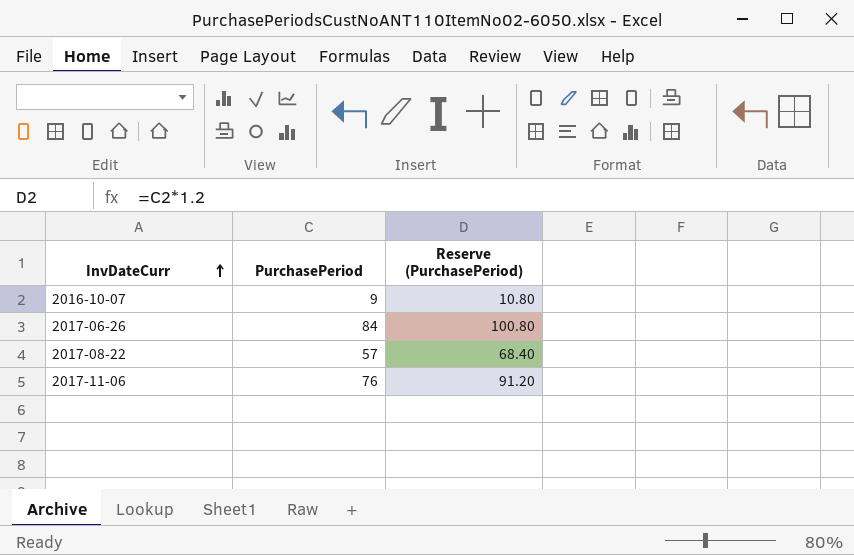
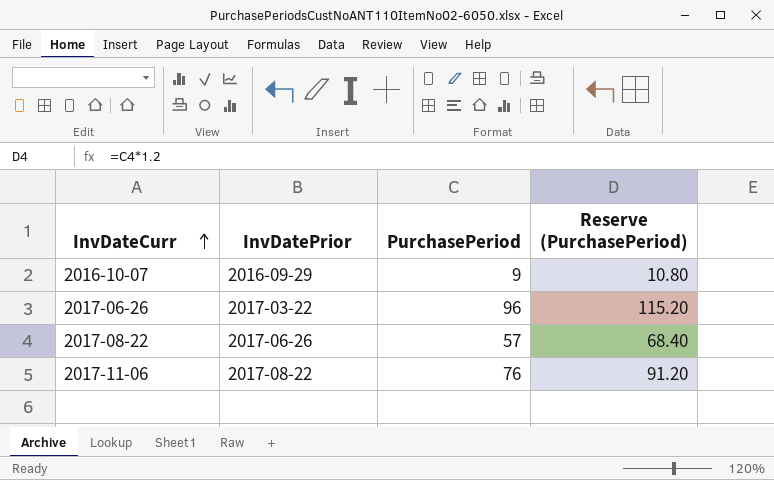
column InvDatePrior | position: none -> 2
2017-06-26 | PurchasePeriod: 84 -> 96
2017-06-26 | Reserve (PurchasePeriod): 100.80 -> 115.20

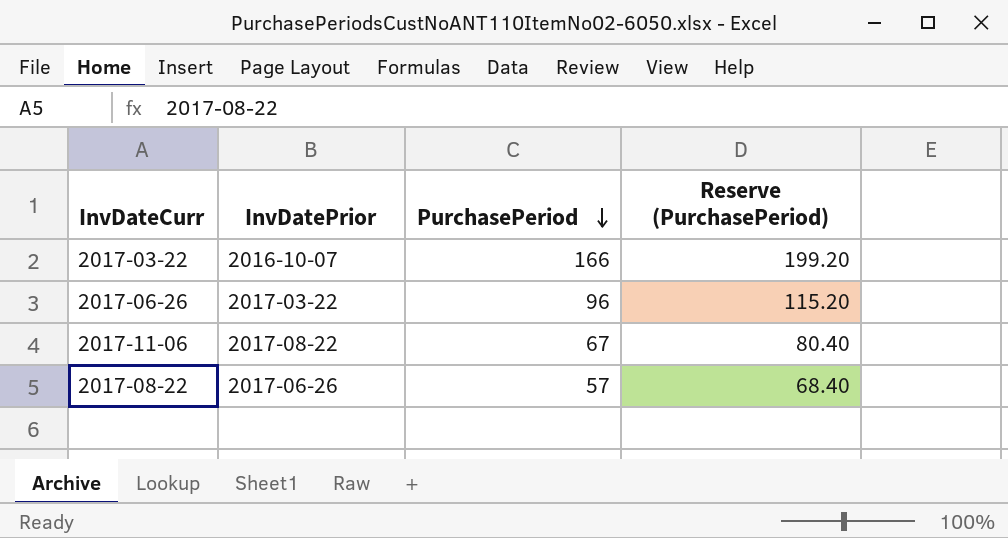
row order: InvDateCurr ascending -> PurchasePeriod descending
row 2016-10-07: 2016-09-29 | 9 | 10.80 -> none
row 2017-03-22: none -> 2016-10-07 | 166 | 199.20
2017-11-06 | PurchasePeriod: 76 -> 67
2017-11-06 | Reserve (PurchasePeriod): 91.20 -> 80.40

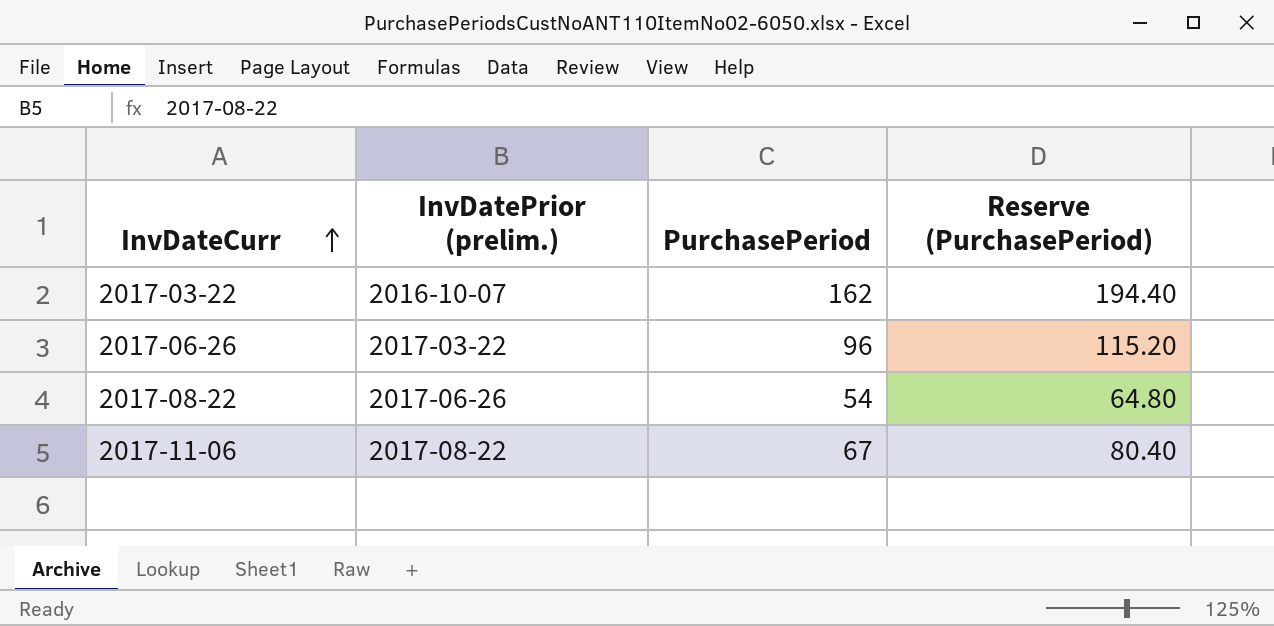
row order: PurchasePeriod descending -> InvDateCurr ascending
column name: InvDatePrior -> InvDatePrior (prelim.)
2017-03-22 | PurchasePeriod: 166 -> 162
2017-03-22 | Reserve (PurchasePeriod): 199.20 -> 194.40
2017-08-22 | PurchasePeriod: 57 -> 54
2017-08-22 | Reserve (PurchasePeriod): 68.40 -> 64.80

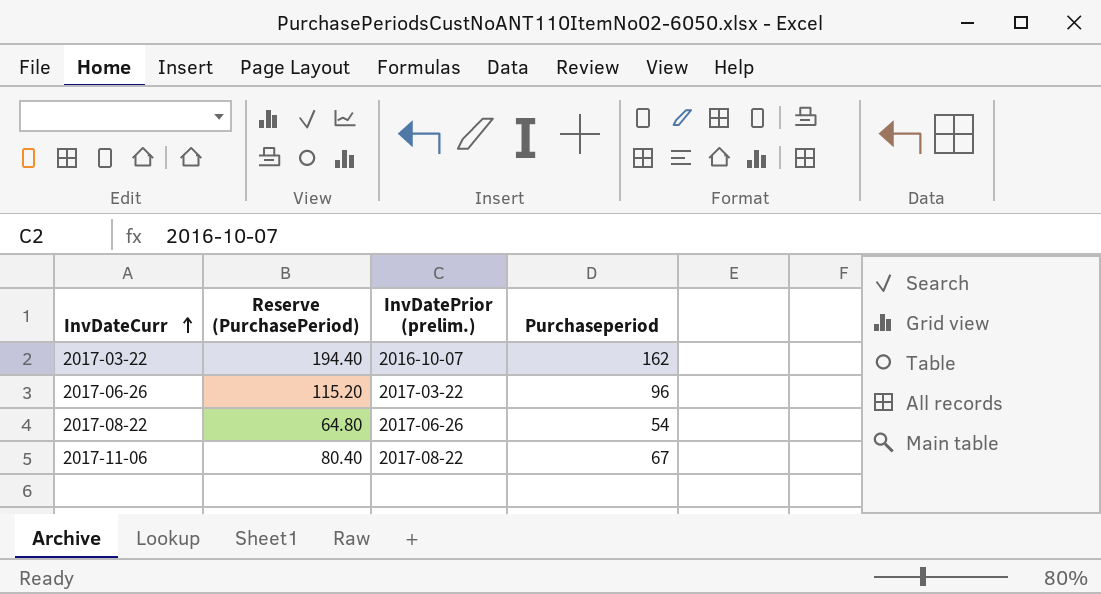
column Reserve (PurchasePeriod) | position: 4 -> 2
column name: PurchasePeriod -> Purchaseperiod

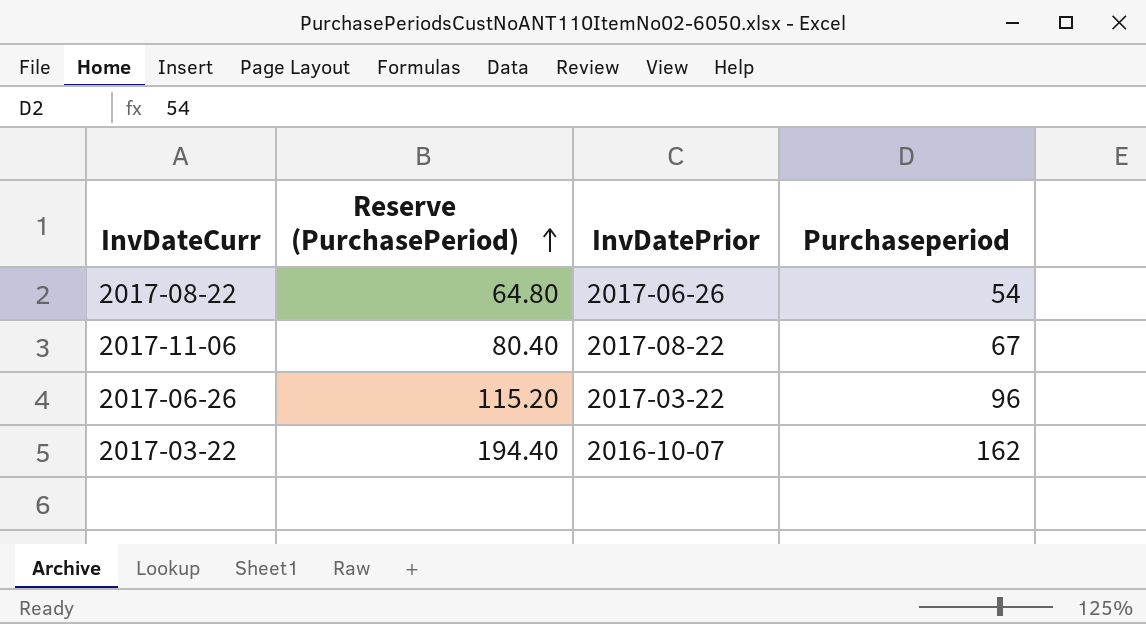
row order: InvDateCurr ascending -> Reserve (PurchasePeriod) ascending
column name: InvDatePrior (prelim.) -> InvDatePrior

